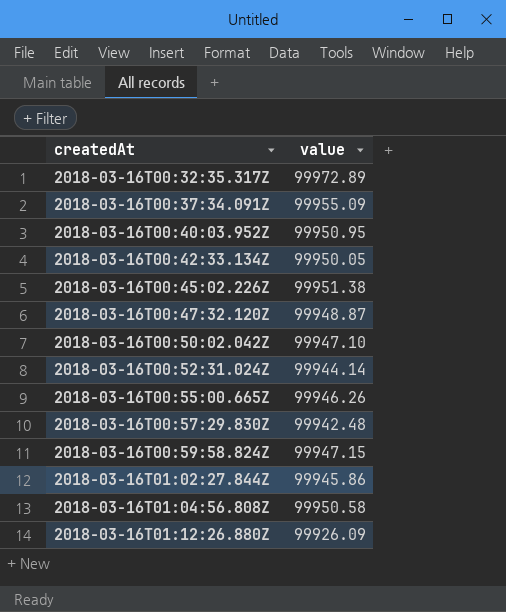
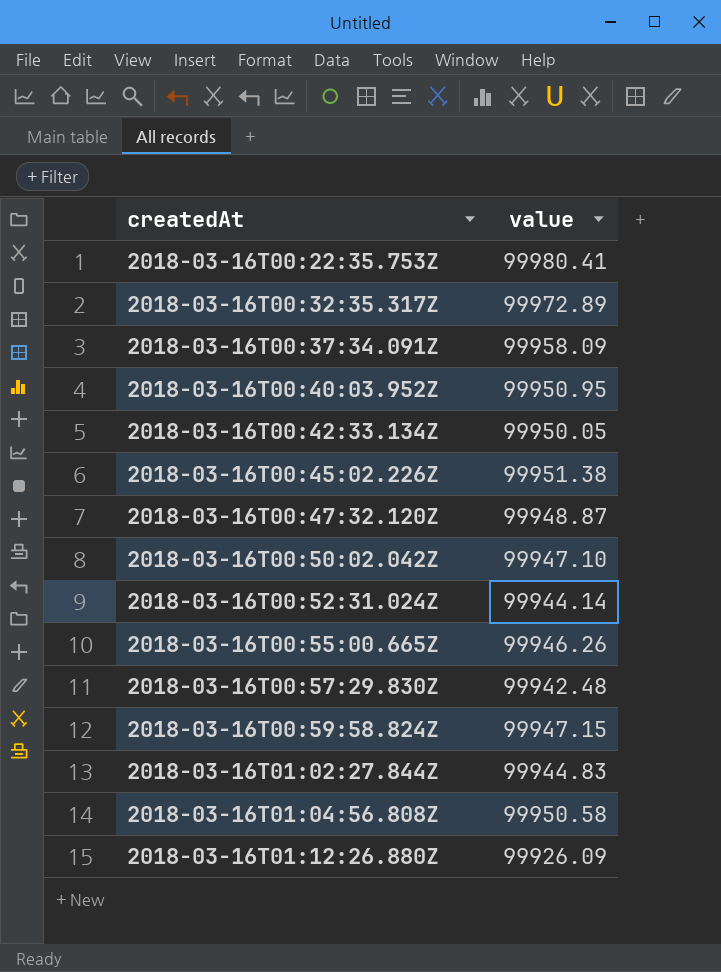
row 2018-03-16T00:22:35.753Z: none -> 99980.41
2018-03-16T00:37:34.091Z | value: 99955.09 -> 99958.09
2018-03-16T01:02:27.844Z | value: 99945.86 -> 99944.83

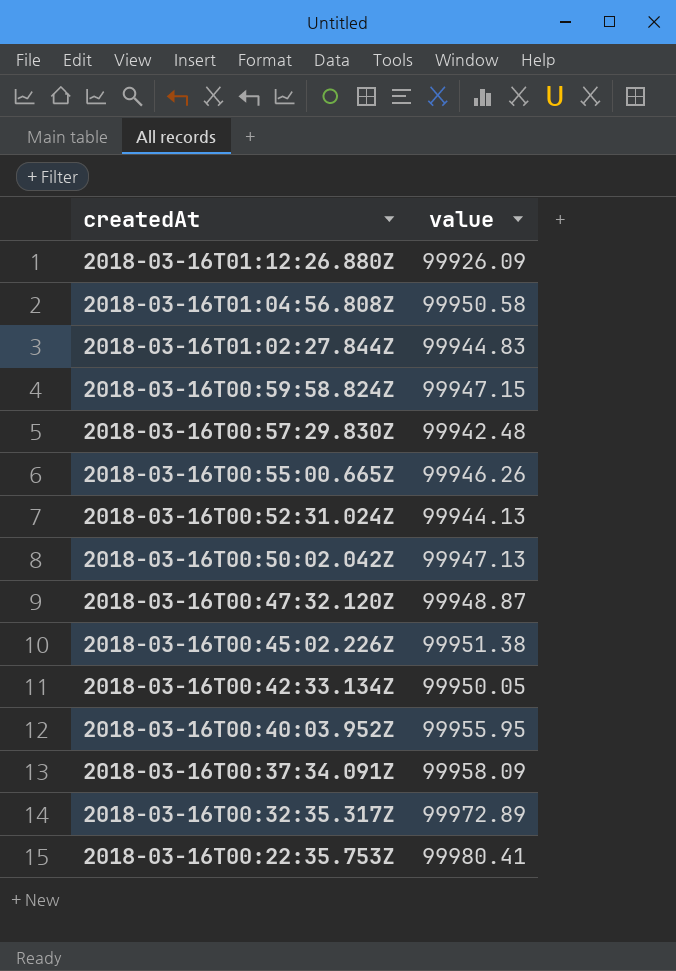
row order: createdAt ascending -> createdAt descending
2018-03-16T00:52:31.024Z | value: 99944.14 -> 99944.13
2018-03-16T00:50:02.042Z | value: 99947.10 -> 99947.13
2018-03-16T00:40:03.952Z | value: 99950.95 -> 99955.95

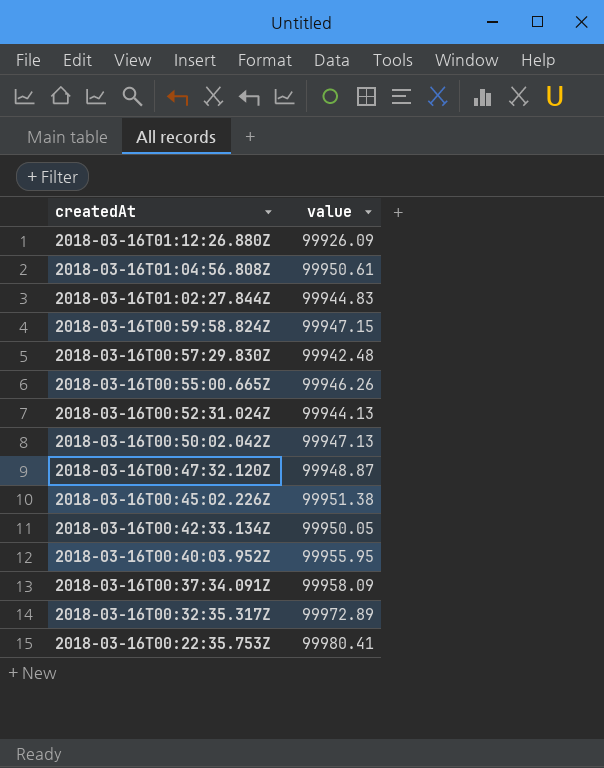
2018-03-16T01:04:56.808Z | value: 99950.58 -> 99950.61

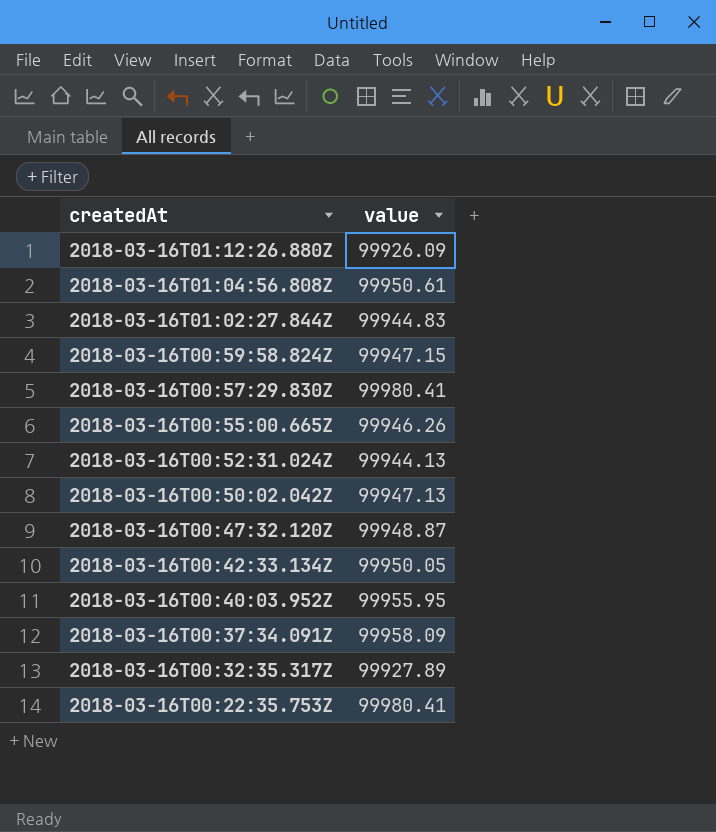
row 2018-03-16T00:45:02.226Z: 99951.38 -> none
2018-03-16T00:57:29.830Z | value: 99942.48 -> 99980.41
2018-03-16T00:32:35.317Z | value: 99972.89 -> 99927.89

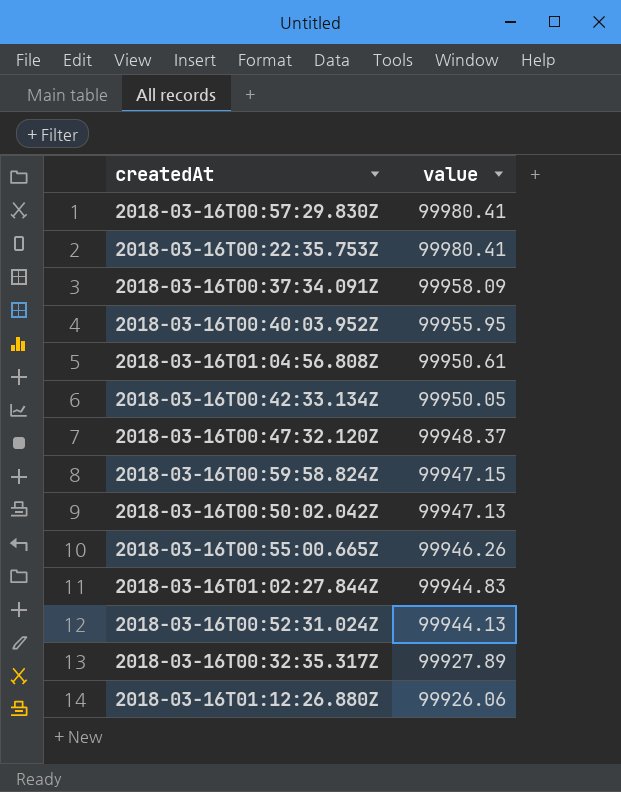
row order: createdAt descending -> value descending
2018-03-16T00:47:32.120Z | value: 99948.87 -> 99948.37
2018-03-16T01:12:26.880Z | value: 99926.09 -> 99926.06

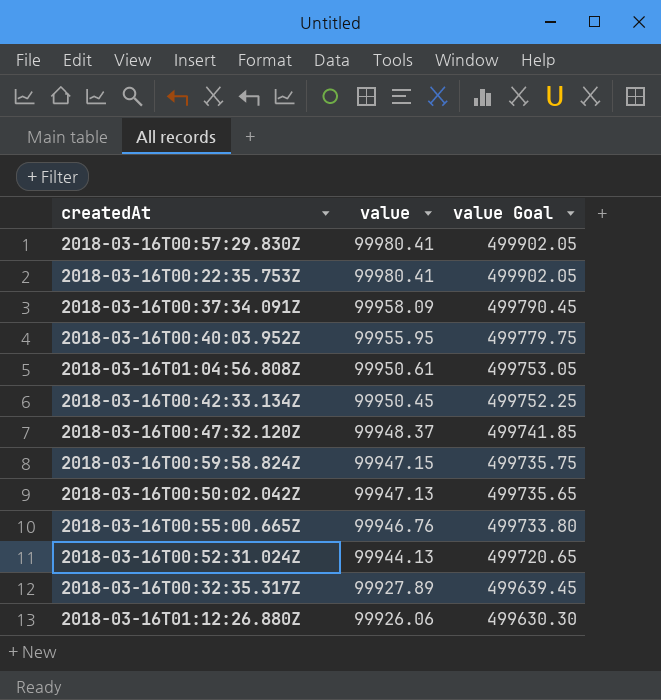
column value Goal | formula: none -> [value] * 5
row 2018-03-16T01:02:27.844Z: 99944.83 -> none
2018-03-16T00:42:33.134Z | value: 99950.05 -> 99950.45
2018-03-16T00:55:00.665Z | value: 99946.26 -> 99946.76

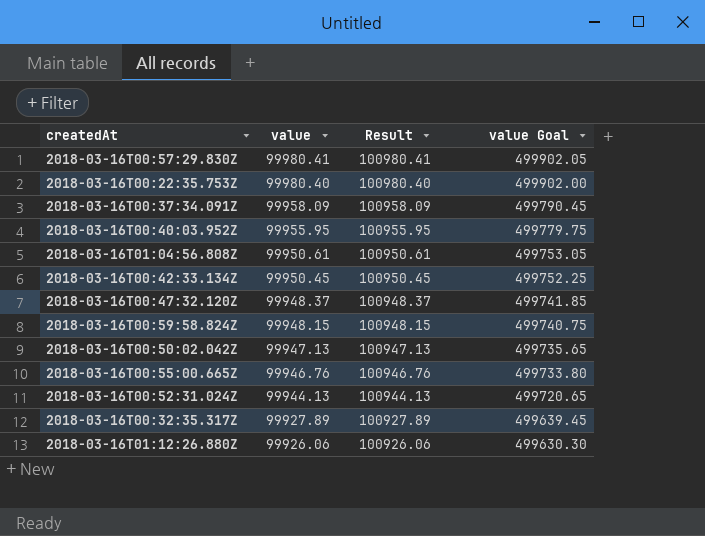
column Result | formula: none -> [value] + 1000
2018-03-16T00:22:35.753Z | value: 99980.41 -> 99980.40
2018-03-16T00:22:35.753Z | value Goal: 499902.05 -> 499902.00
2018-03-16T00:59:58.824Z | value: 99947.15 -> 99948.15
2018-03-16T00:59:58.824Z | value Goal: 499735.75 -> 499740.75

